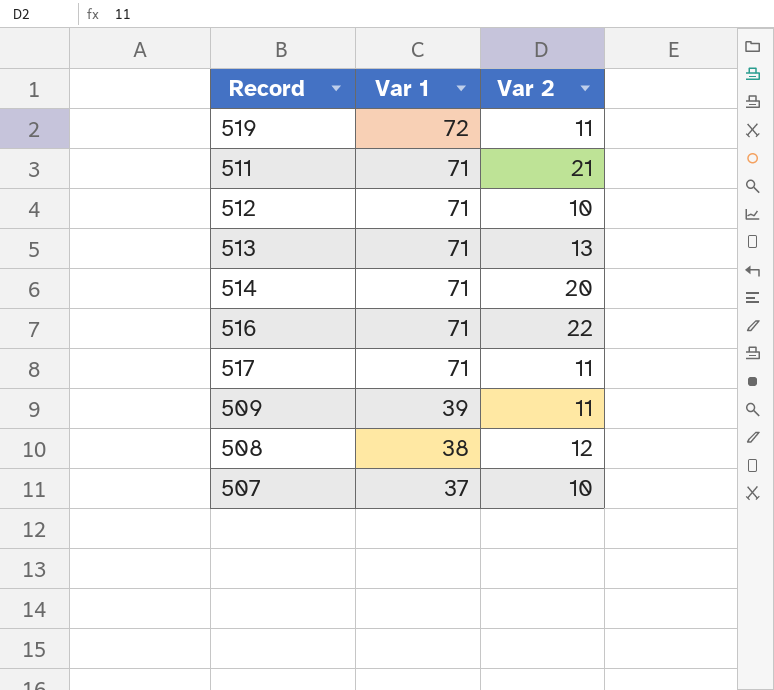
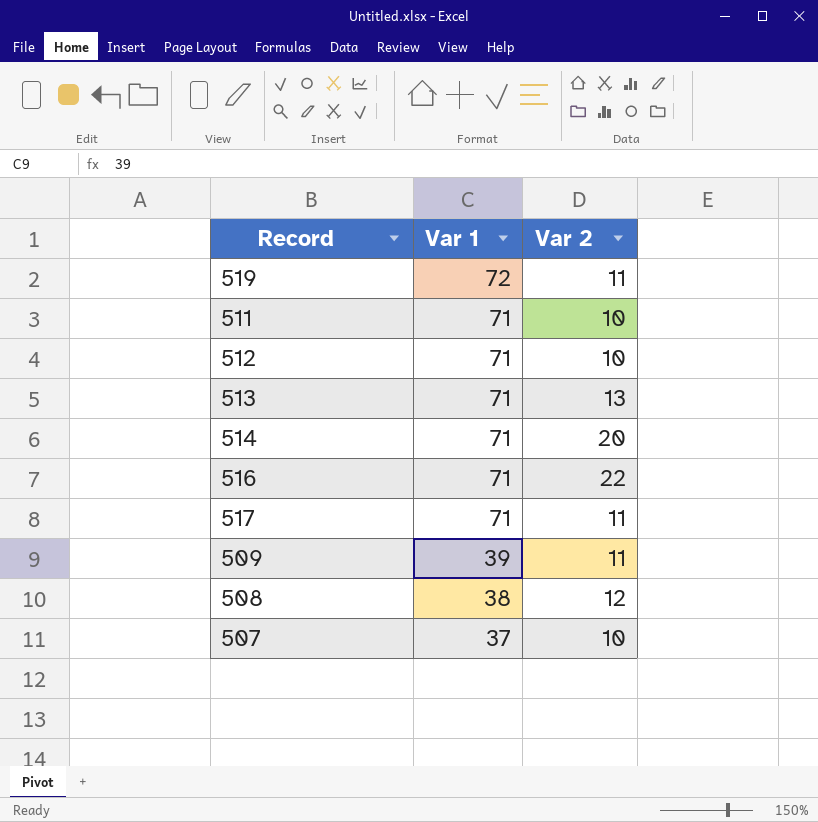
511 | Var 2: 21 -> 10

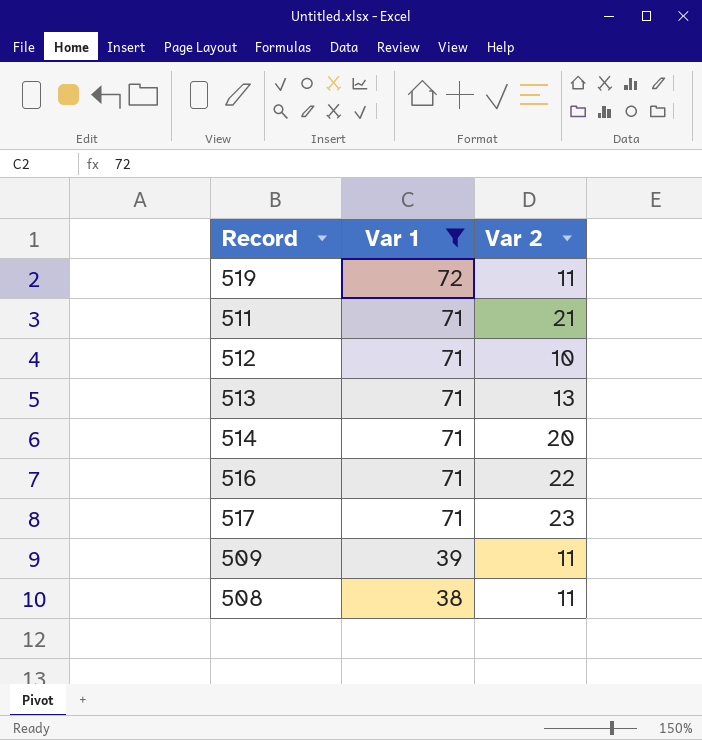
filter: none -> Var 1 != 37
511 | Var 2: 10 -> 21
517 | Var 2: 11 -> 23
508 | Var 2: 12 -> 11

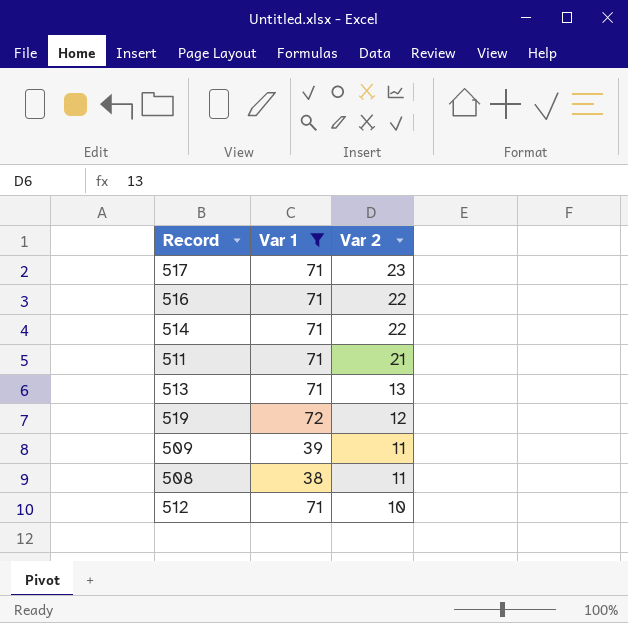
row order: Var 1 descending -> Var 2 descending
514 | Var 2: 20 -> 22
519 | Var 2: 11 -> 12

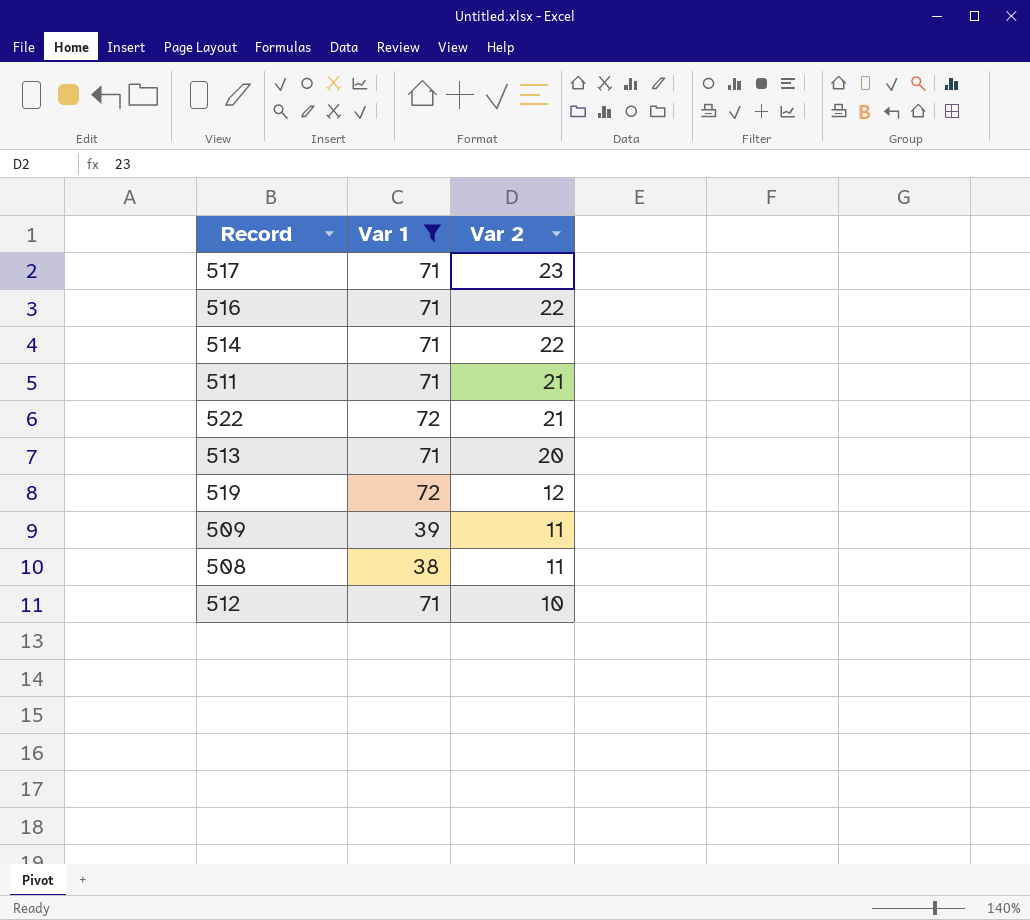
row 522: none -> 72 | 21
513 | Var 2: 13 -> 20

